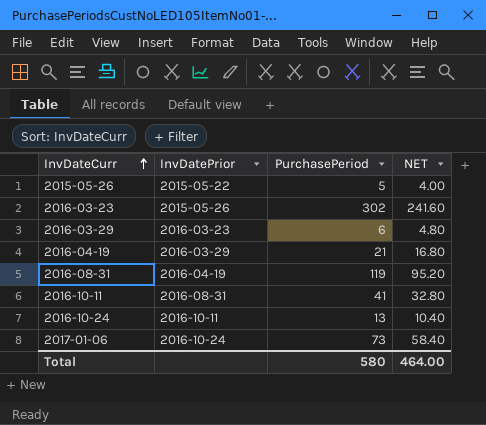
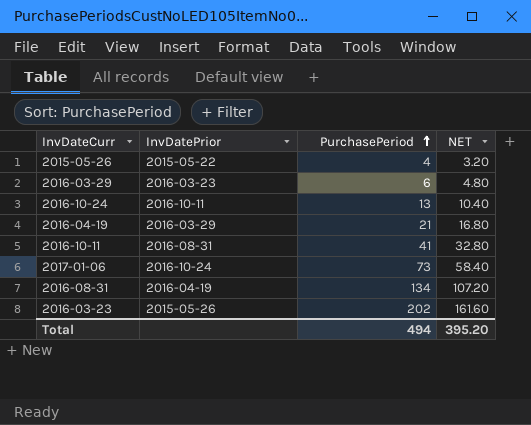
row order: InvDateCurr ascending -> PurchasePeriod ascending
2015-05-26 | PurchasePeriod: 5 -> 4
2015-05-26 | NET: 4.00 -> 3.20
2016-08-31 | PurchasePeriod: 119 -> 134
2016-08-31 | NET: 95.20 -> 107.20
2016-03-23 | PurchasePeriod: 302 -> 202
2016-03-23 | NET: 241.60 -> 161.60
Total | PurchasePeriod: 580 -> 494
Total | NET: 464.00 -> 395.20

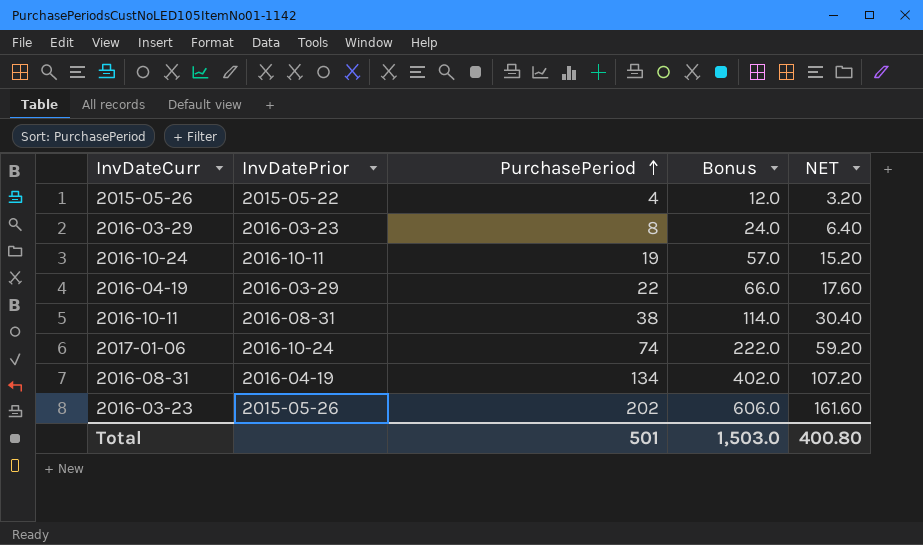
column Bonus | formula: none -> [PurchasePeriod] * 3
2016-03-29 | PurchasePeriod: 6 -> 8
2016-03-29 | NET: 4.80 -> 6.40
2016-10-24 | PurchasePeriod: 13 -> 19
2016-10-24 | NET: 10.40 -> 15.20
2016-04-19 | PurchasePeriod: 21 -> 22
2016-04-19 | NET: 16.80 -> 17.60
2016-10-11 | PurchasePeriod: 41 -> 38
2016-10-11 | NET: 32.80 -> 30.40
2017-01-06 | PurchasePeriod: 73 -> 74
2017-01-06 | NET: 58.40 -> 59.20
Total | PurchasePeriod: 494 -> 501
Total | NET: 395.20 -> 400.80

